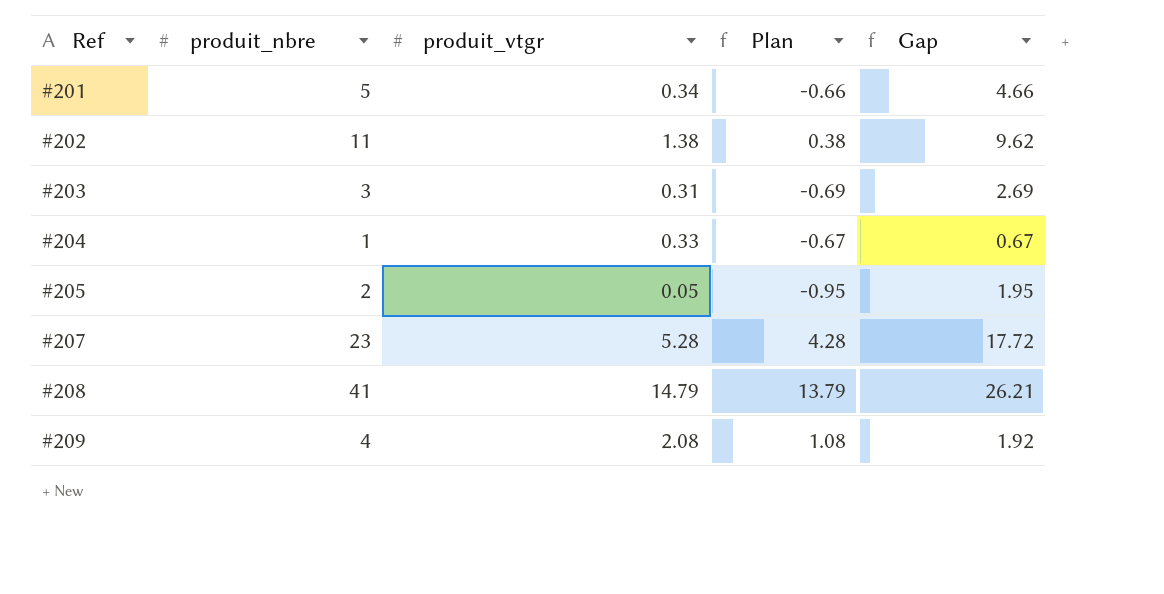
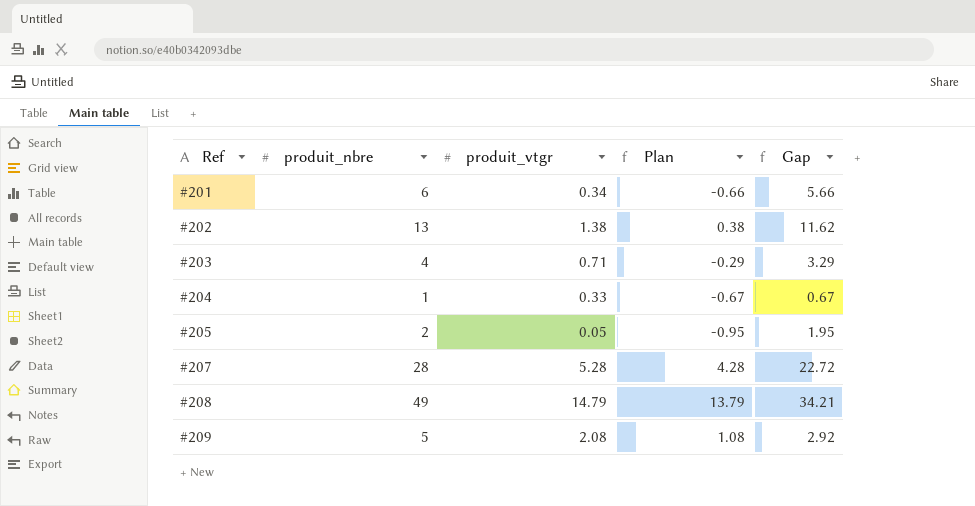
#201 | produit_nbre: 5 -> 6
#201 | Gap: 4.66 -> 5.66
#202 | produit_nbre: 11 -> 13
#202 | Gap: 9.62 -> 11.62
#203 | produit_nbre: 3 -> 4
#203 | produit_vtgr: 0.31 -> 0.71
#203 | Plan: -0.69 -> -0.29
#203 | Gap: 2.69 -> 3.29
#207 | produit_nbre: 23 -> 28
#207 | Gap: 17.72 -> 22.72
#208 | produit_nbre: 41 -> 49
#208 | Gap: 26.21 -> 34.21
#209 | produit_nbre: 4 -> 5
#209 | Gap: 1.92 -> 2.92

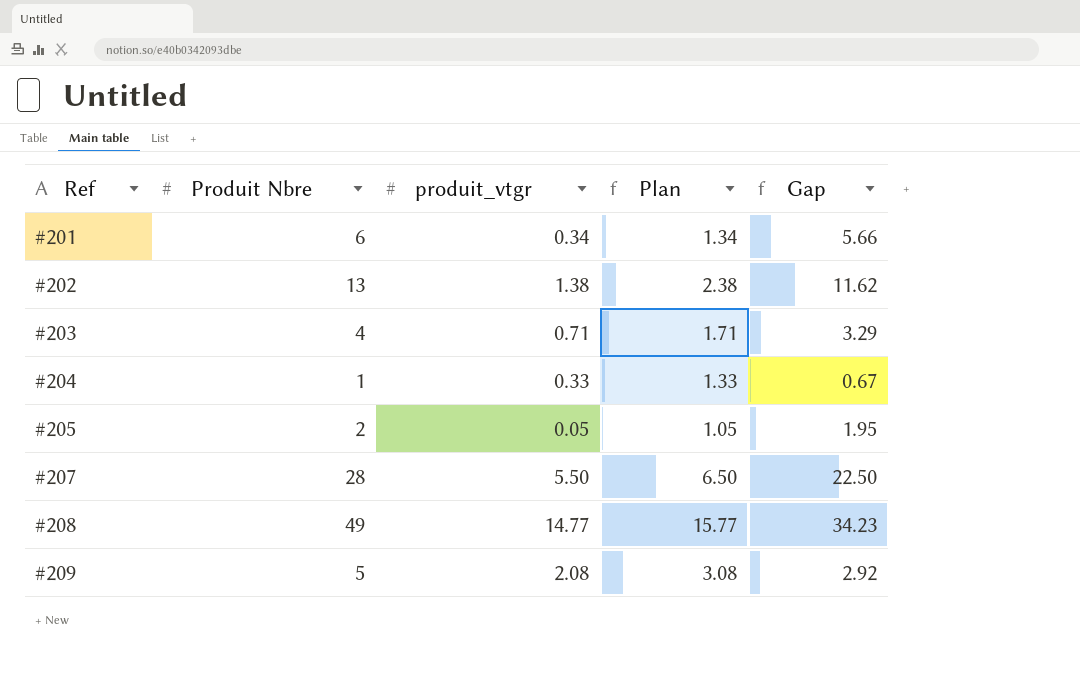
column name: produit_nbre -> Produit Nbre
column Plan | formula: [produit_vtgr] - 1 -> [produit_vtgr] + 1
#207 | produit_vtgr: 5.28 -> 5.50
#207 | Gap: 22.72 -> 22.50
#208 | produit_vtgr: 14.79 -> 14.77
#208 | Gap: 34.21 -> 34.23

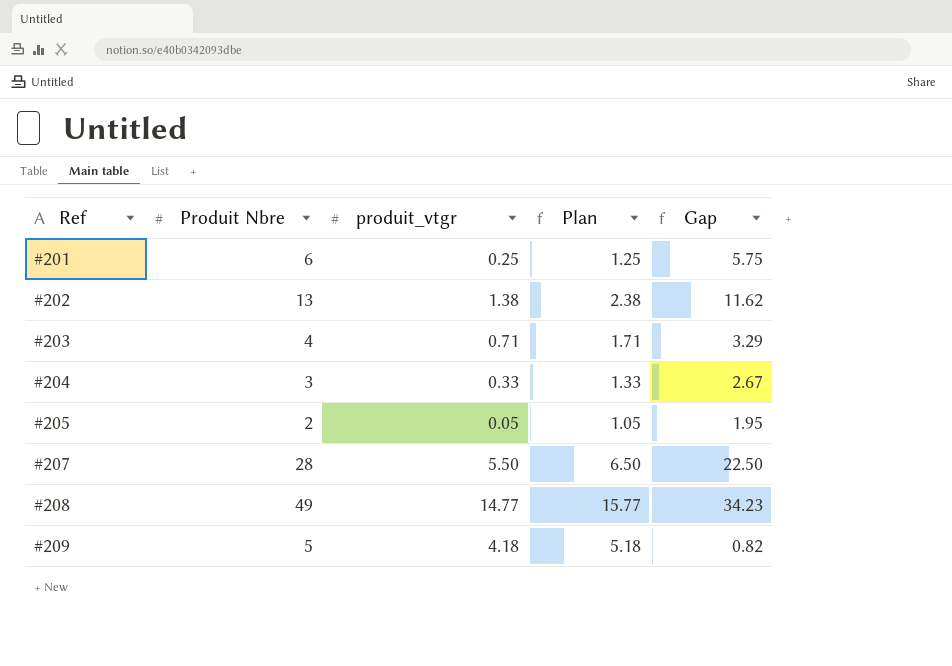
#201 | produit_vtgr: 0.34 -> 0.25
#201 | Plan: 1.34 -> 1.25
#201 | Gap: 5.66 -> 5.75
#204 | Produit Nbre: 1 -> 3
#204 | Gap: 0.67 -> 2.67
#209 | produit_vtgr: 2.08 -> 4.18
#209 | Plan: 3.08 -> 5.18
#209 | Gap: 2.92 -> 0.82

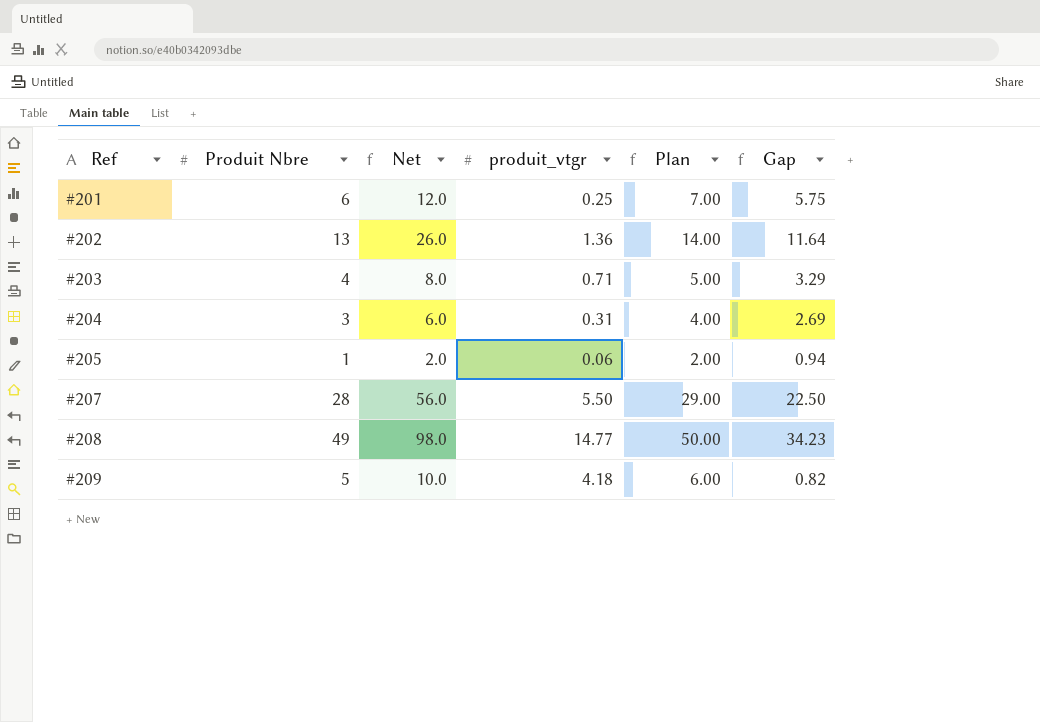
column Net | formula: none -> [Produit Nbre] * 2
column Plan | formula: [produit_vtgr] + 1 -> [Produit Nbre] + 1
#202 | produit_vtgr: 1.38 -> 1.36
#202 | Gap: 11.62 -> 11.64
#204 | produit_vtgr: 0.33 -> 0.31
#204 | Gap: 2.67 -> 2.69
#205 | Produit Nbre: 2 -> 1
#205 | produit_vtgr: 0.05 -> 0.06
#205 | Gap: 1.95 -> 0.94

